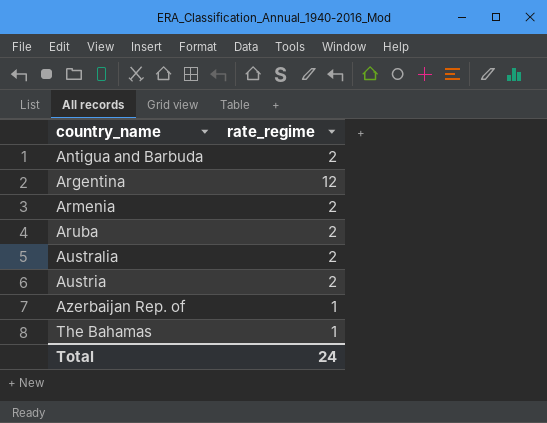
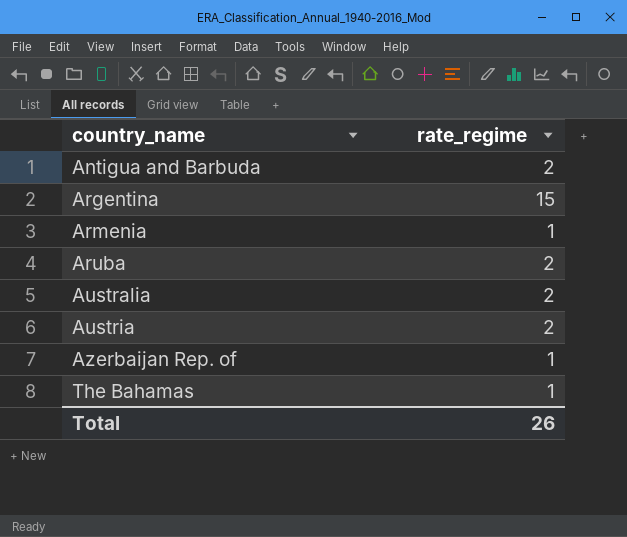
Argentina | rate_regime: 12 -> 15
Armenia | rate_regime: 2 -> 1
Total | rate_regime: 24 -> 26

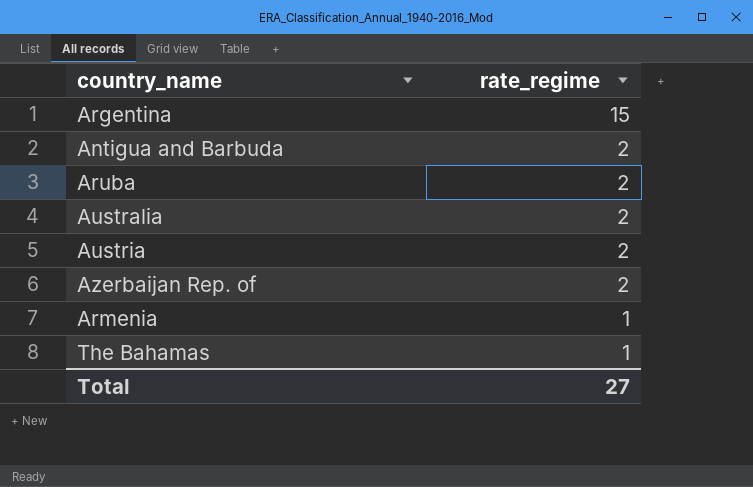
row order: country_name ascending -> rate_regime descending
Azerbaijan Rep. of | rate_regime: 1 -> 2
Total | rate_regime: 26 -> 27

